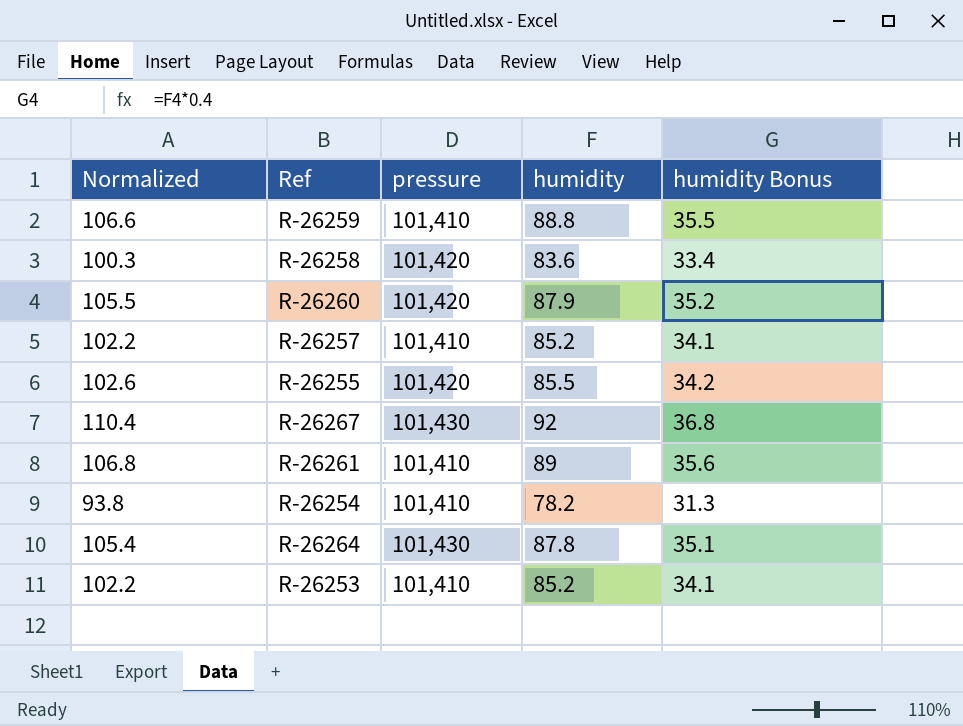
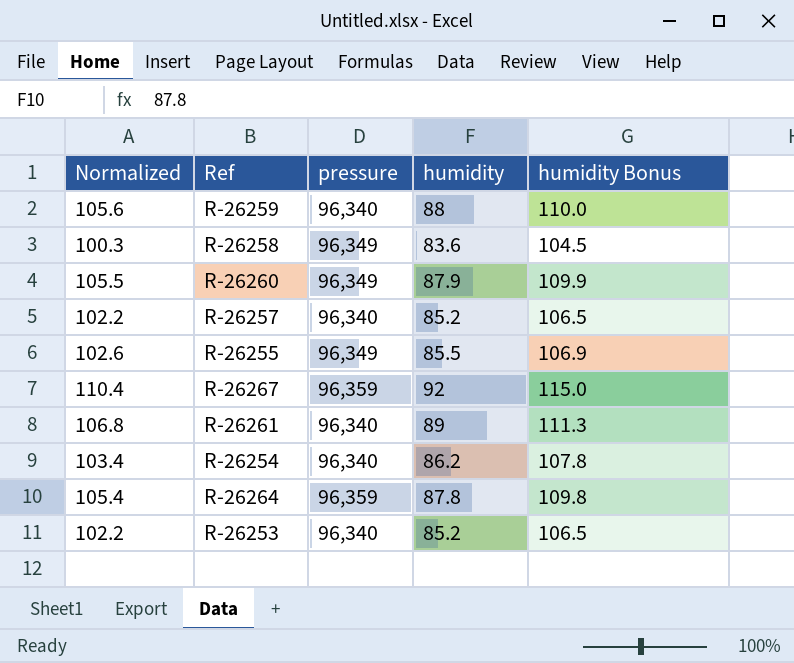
column humidity Bonus | formula: [humidity] * 0.4 -> [humidity] * 1.25
R-26259 | Normalized: 106.6 -> 105.6
R-26259 | pressure: 101,410 -> 96,340
R-26259 | humidity: 88.8 -> 88
R-26258 | pressure: 101,420 -> 96,349
R-26260 | pressure: 101,420 -> 96,349
R-26257 | pressure: 101,410 -> 96,340
R-26255 | pressure: 101,420 -> 96,349
R-26267 | pressure: 101,430 -> 96,359
R-26261 | pressure: 101,410 -> 96,340
R-26254 | Normalized: 93.8 -> 103.4
R-26254 | pressure: 101,410 -> 96,340
R-26254 | humidity: 78.2 -> 86.2
R-26264 | pressure: 101,430 -> 96,359
R-26253 | pressure: 101,410 -> 96,340

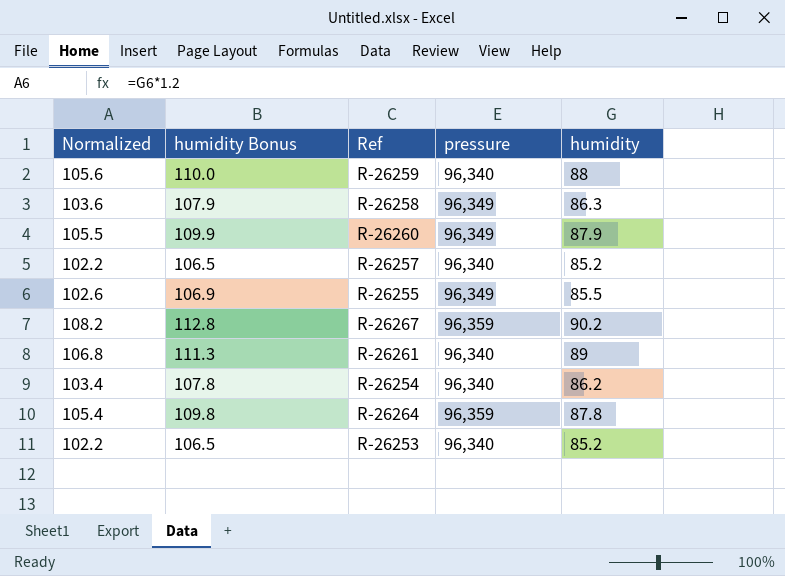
column humidity Bonus | position: 5 -> 2
R-26258 | Normalized: 100.3 -> 103.6
R-26258 | humidity Bonus: 104.5 -> 107.9
R-26258 | humidity: 83.6 -> 86.3
R-26267 | Normalized: 110.4 -> 108.2
R-26267 | humidity Bonus: 115.0 -> 112.8
R-26267 | humidity: 92 -> 90.2

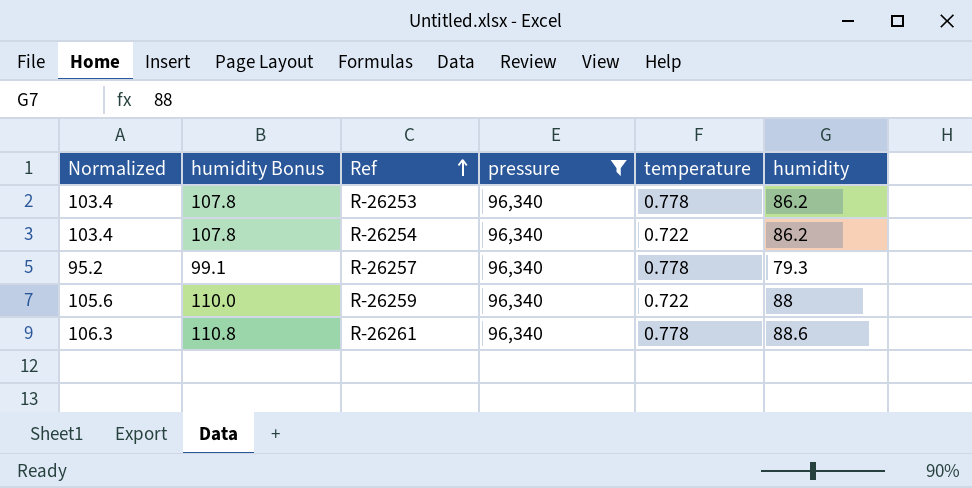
filter: none -> pressure = 96,340
row order: none -> Ref ascending
column temperature | position: none -> 5
R-26253 | Normalized: 102.2 -> 103.4
R-26253 | humidity Bonus: 106.5 -> 107.8
R-26253 | humidity: 85.2 -> 86.2
R-26257 | Normalized: 102.2 -> 95.2
R-26257 | humidity Bonus: 106.5 -> 99.1
R-26257 | humidity: 85.2 -> 79.3
R-26261 | Normalized: 106.8 -> 106.3
R-26261 | humidity Bonus: 111.3 -> 110.8
R-26261 | humidity: 89 -> 88.6

